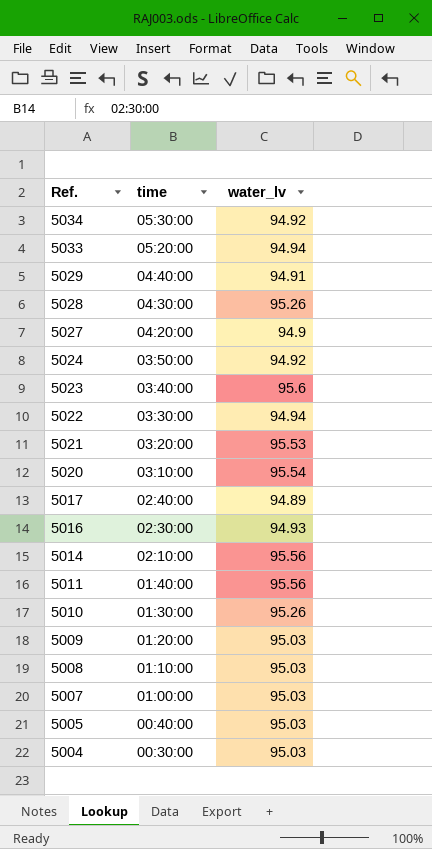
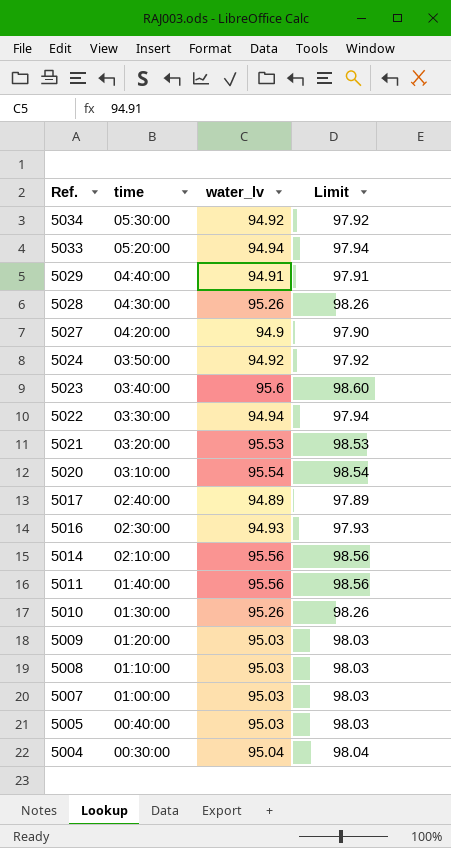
column Limit | formula: none -> [water_lv] + 3
5004 | water_lv: 95.03 -> 95.04

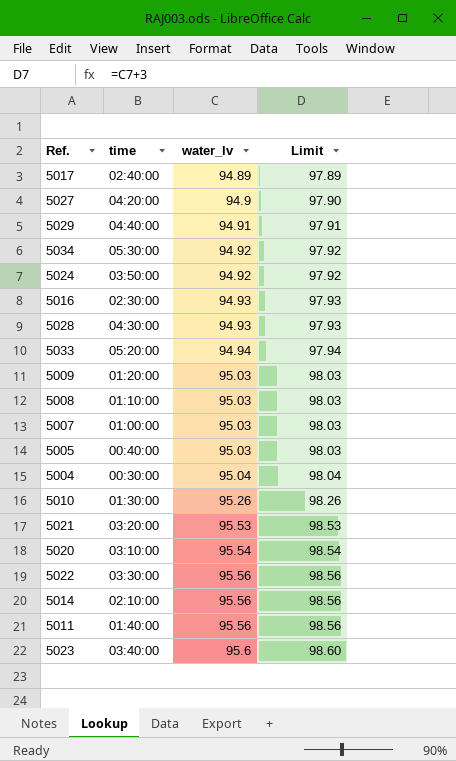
row order: Ref. descending -> water_lv ascending
5028 | water_lv: 95.26 -> 94.93
5028 | Limit: 98.26 -> 97.93
5022 | water_lv: 94.94 -> 95.56
5022 | Limit: 97.94 -> 98.56

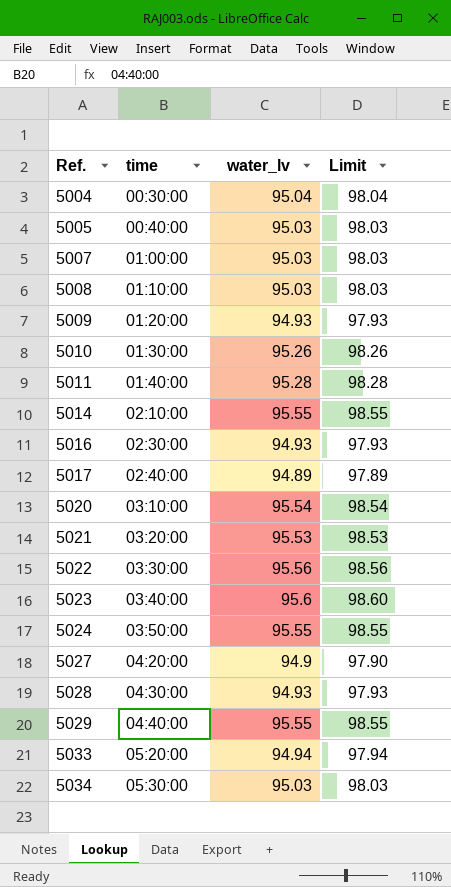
row order: water_lv ascending -> Ref. ascending
5009 | water_lv: 95.03 -> 94.93
5009 | Limit: 98.03 -> 97.93
5011 | water_lv: 95.56 -> 95.28
5011 | Limit: 98.56 -> 98.28
5014 | water_lv: 95.56 -> 95.55
5014 | Limit: 98.56 -> 98.55
5024 | water_lv: 94.92 -> 95.55
5024 | Limit: 97.92 -> 98.55
5029 | water_lv: 94.91 -> 95.55
5029 | Limit: 97.91 -> 98.55
5034 | water_lv: 94.92 -> 95.03
5034 | Limit: 97.92 -> 98.03

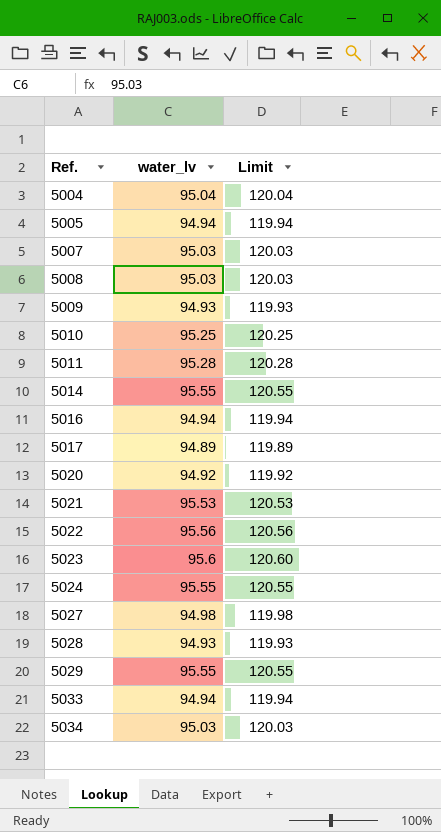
column time | position: 2 -> none
column Limit | formula: [water_lv] + 3 -> [water_lv] + 25
5005 | water_lv: 95.03 -> 94.94
5010 | water_lv: 95.26 -> 95.25
5016 | water_lv: 94.93 -> 94.94
5020 | water_lv: 95.54 -> 94.92
5027 | water_lv: 94.9 -> 94.98

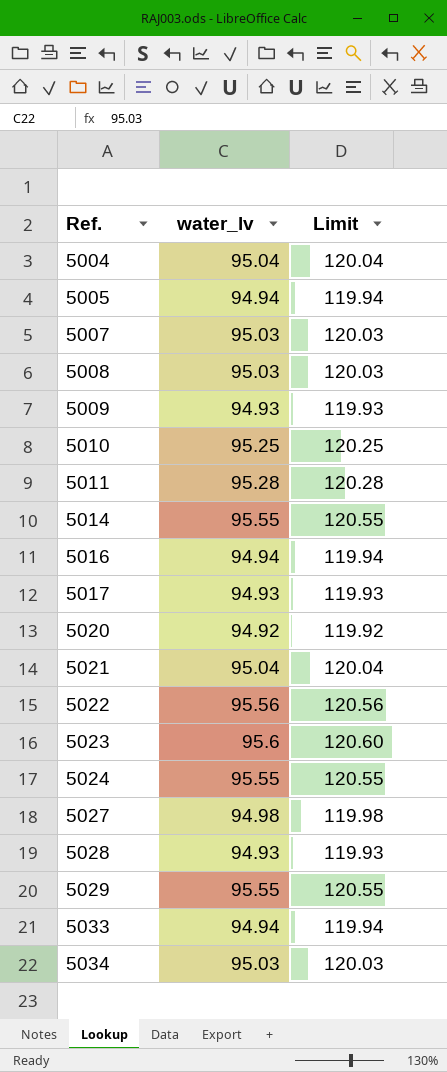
5017 | water_lv: 94.89 -> 94.93
5017 | Limit: 119.89 -> 119.93
5021 | water_lv: 95.53 -> 95.04
5021 | Limit: 120.53 -> 120.04

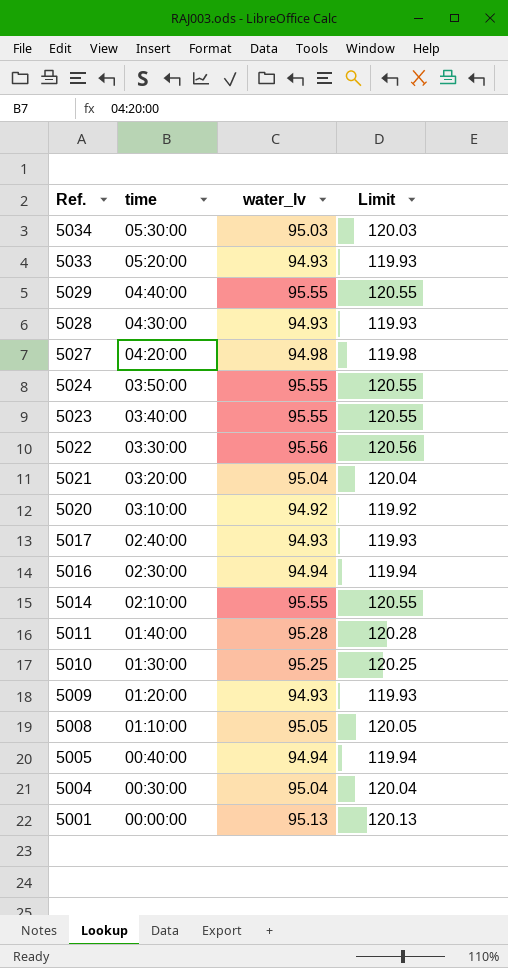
row order: Ref. ascending -> Ref. descending
column time | position: none -> 2
row 5007: 95.03 | 120.03 -> none
5033 | water_lv: 94.94 -> 94.93
5033 | Limit: 119.94 -> 119.93
5023 | water_lv: 95.6 -> 95.55
5023 | Limit: 120.60 -> 120.55
5008 | water_lv: 95.03 -> 95.05
5008 | Limit: 120.03 -> 120.05
row 5001: none -> 00:00:00 | 95.13 | 120.13

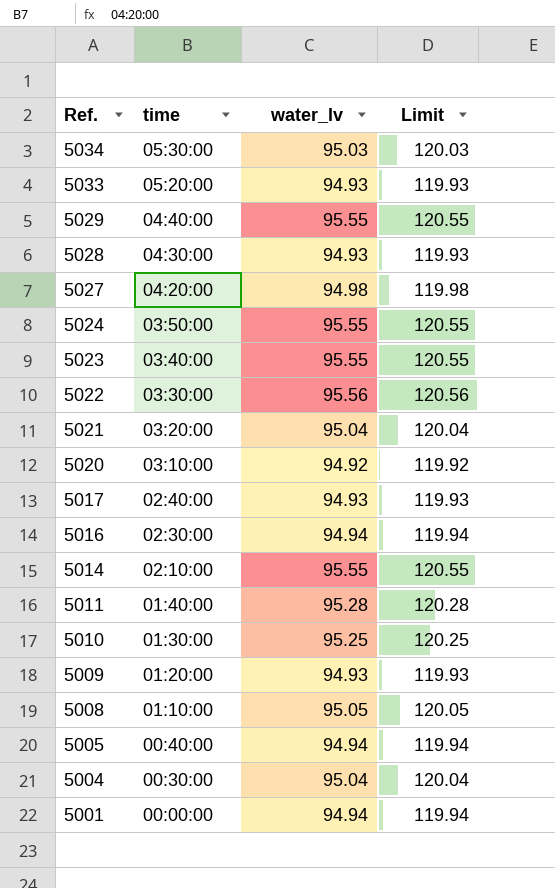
5001 | water_lv: 95.13 -> 94.94
5001 | Limit: 120.13 -> 119.94

